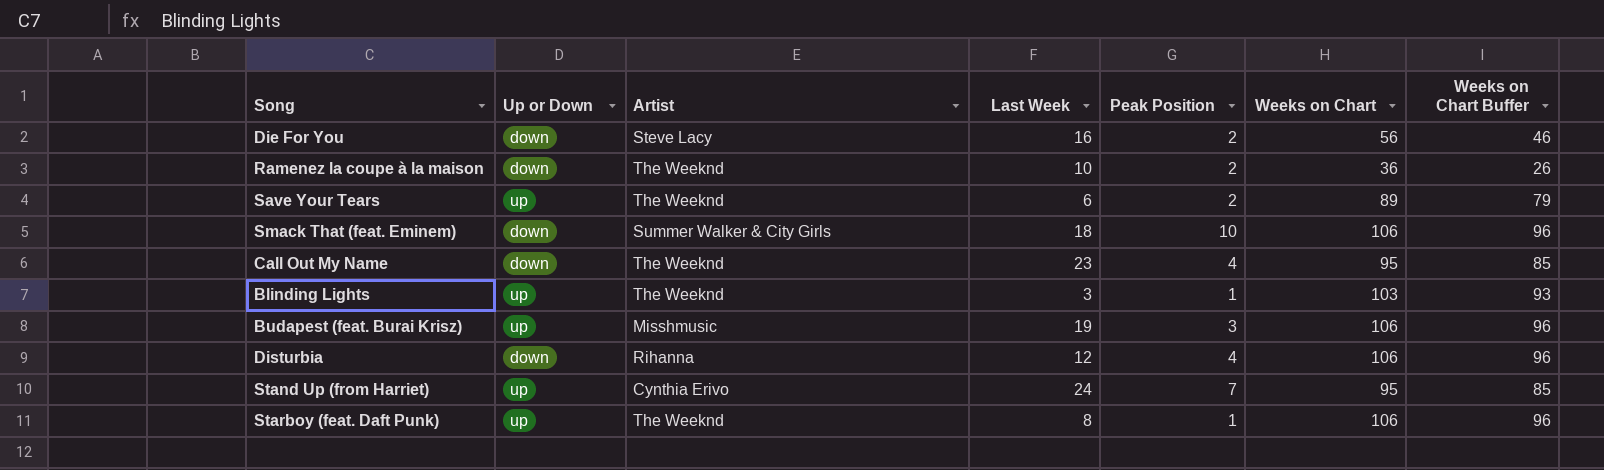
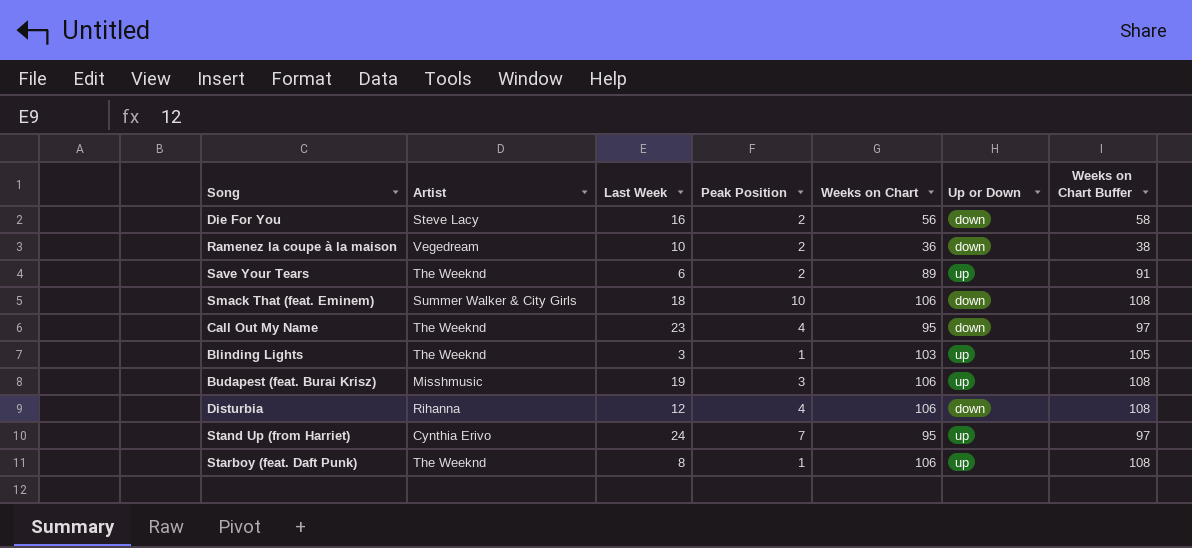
column Up or Down | position: 2 -> 6
column Weeks on Chart Buffer | formula: [Weeks on Chart] - 10 -> [Weeks on Chart] + 2
Ramenez la coupe à la maison | Artist: The Weeknd -> Vegedream

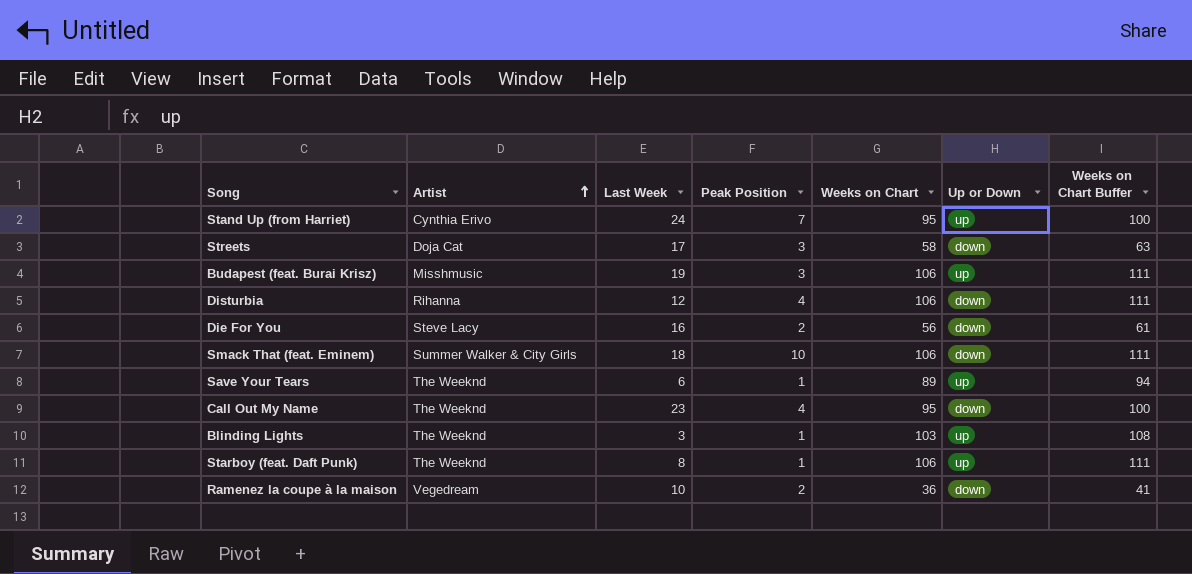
row order: none -> Artist ascending
column Weeks on Chart Buffer | formula: [Weeks on Chart] + 2 -> [Weeks on Chart] + 5
row Streets: none -> Doja Cat | 17 | 3 | 58 | down | 63
Save Your Tears | Peak Position: 2 -> 1

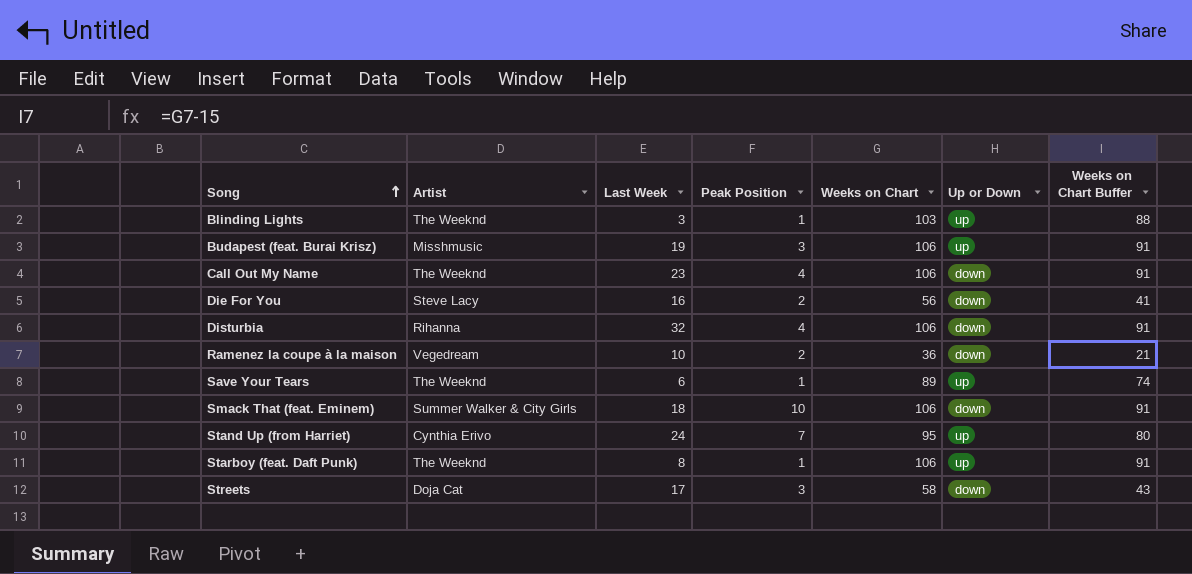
row order: Artist ascending -> Song ascending
column Weeks on Chart Buffer | formula: [Weeks on Chart] + 5 -> [Weeks on Chart] - 15
Call Out My Name | Weeks on Chart: 95 -> 106
Disturbia | Last Week: 12 -> 32

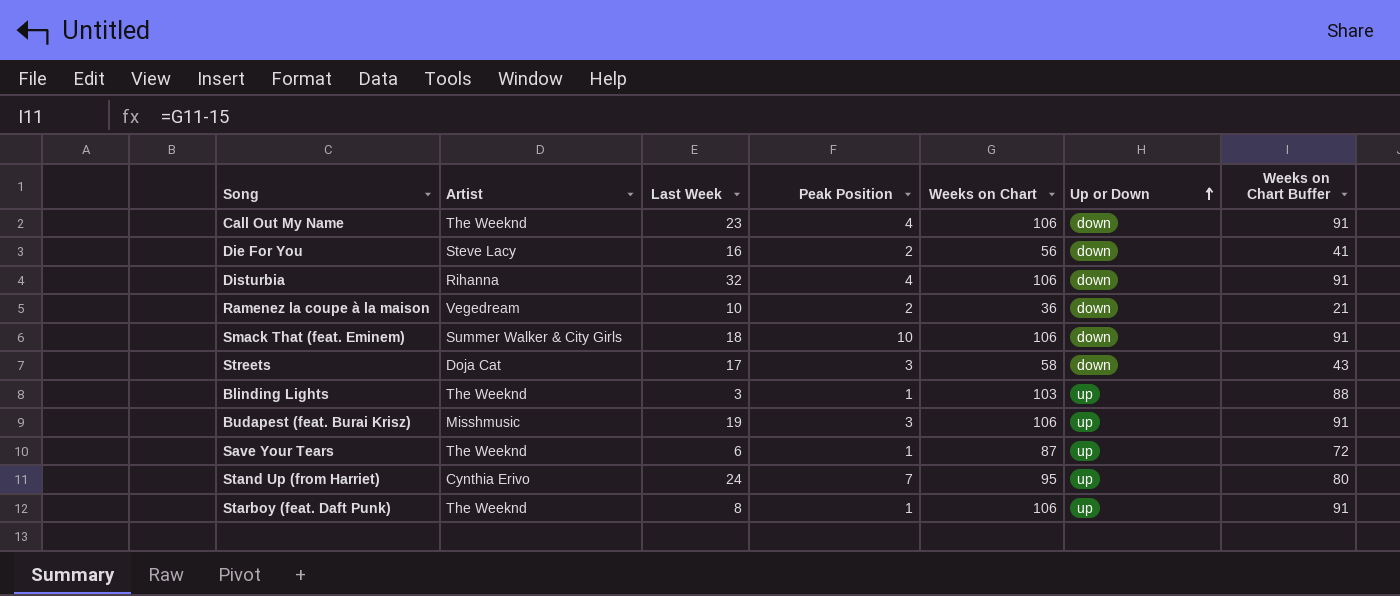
row order: Song ascending -> Up or Down ascending
Save Your Tears | Weeks on Chart: 89 -> 87
Save Your Tears | Weeks on Chart Buffer: 74 -> 72

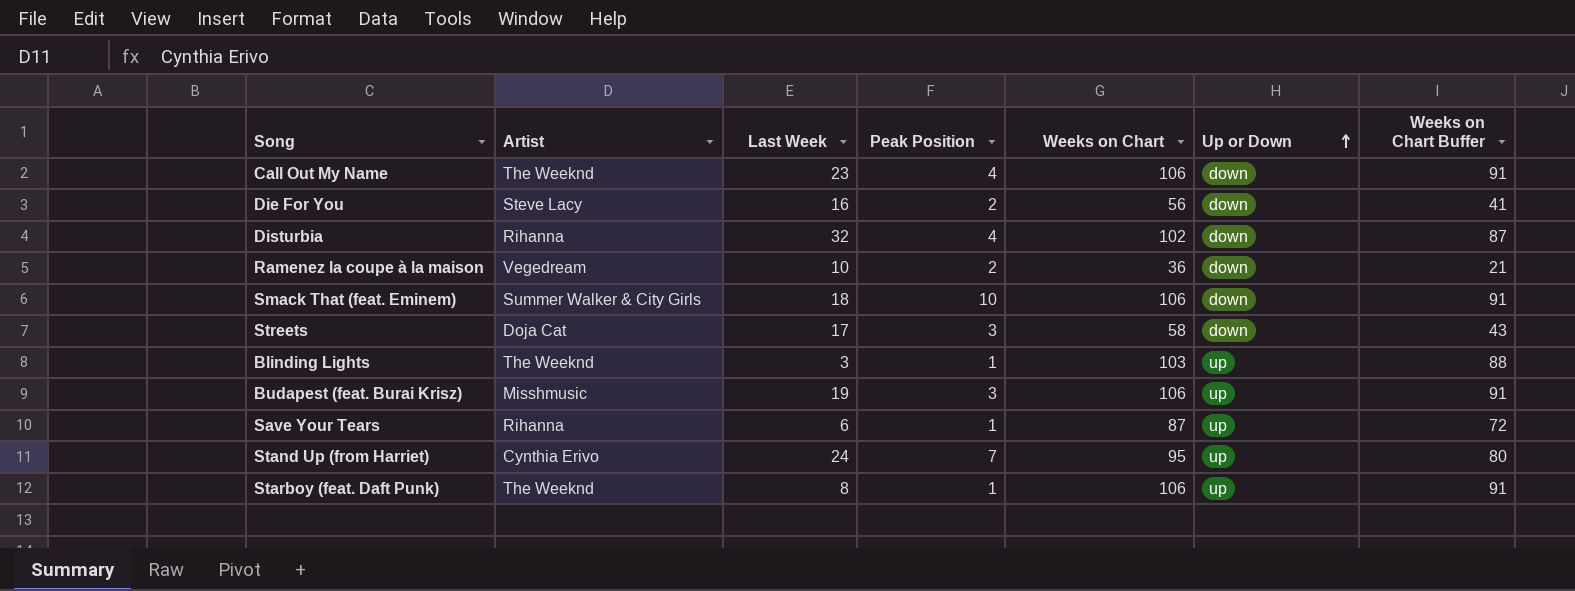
Disturbia | Weeks on Chart: 106 -> 102
Disturbia | Weeks on Chart Buffer: 91 -> 87
Save Your Tears | Artist: The Weeknd -> Rihanna

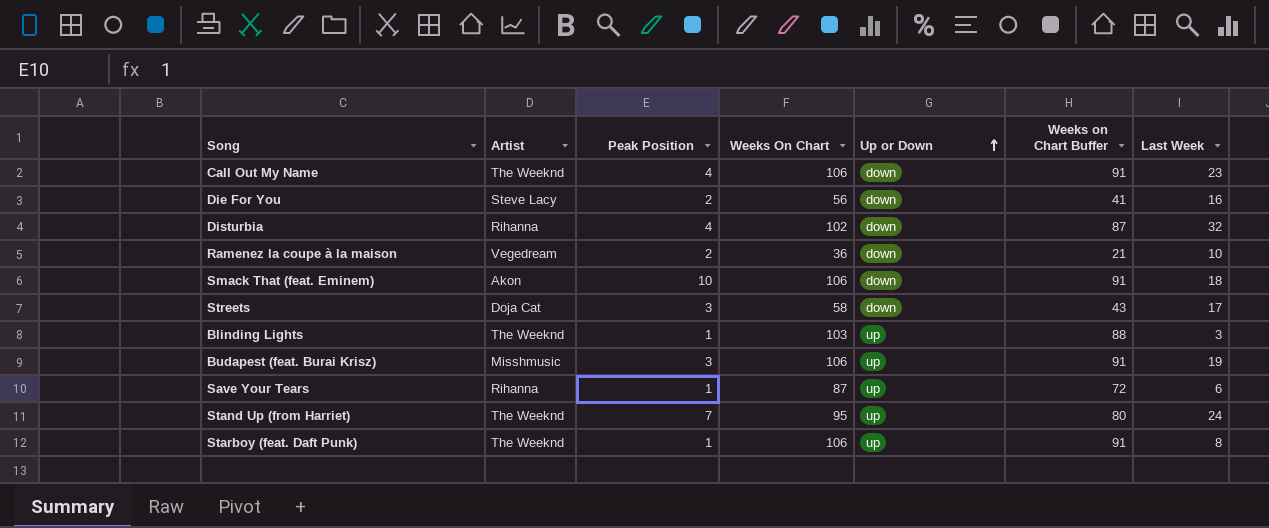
column name: Weeks on Chart -> Weeks On Chart
column Last Week | position: 3 -> 7
Smack That (feat. Eminem) | Artist: Summer Walker & City Girls -> Akon
Stand Up (from Harriet) | Artist: Cynthia Erivo -> The Weeknd

